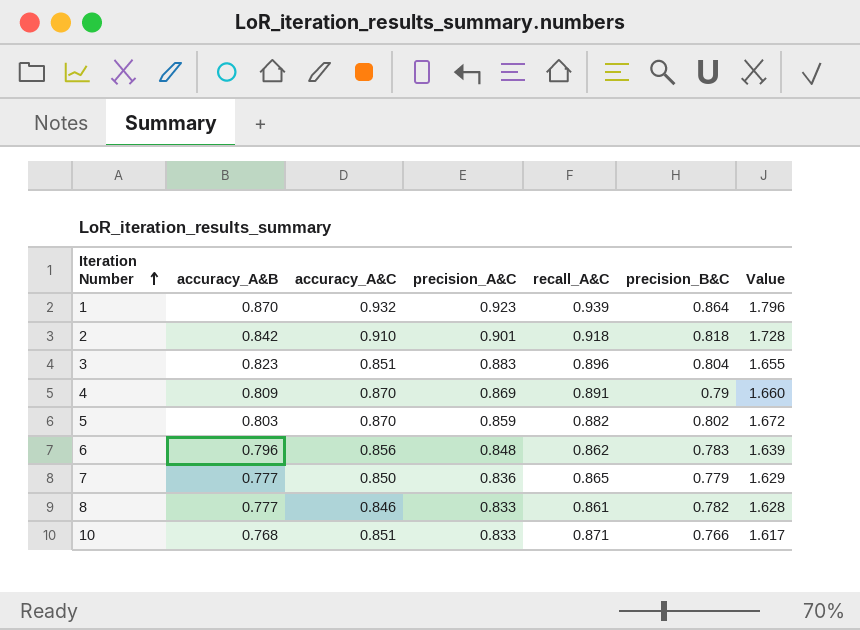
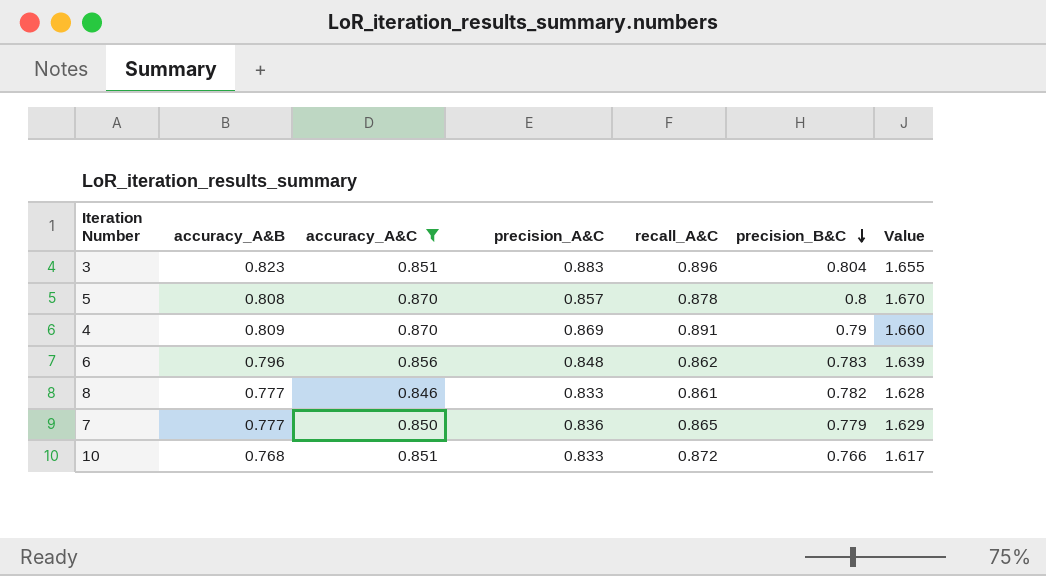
filter: none -> accuracy_A&C <= 0.870
row order: Iteration Number ascending -> precision_B&C descending
5 | accuracy_A&B: 0.803 -> 0.808
5 | precision_A&C: 0.859 -> 0.857
5 | recall_A&C: 0.882 -> 0.878
5 | precision_B&C: 0.802 -> 0.8
5 | Value: 1.672 -> 1.670
10 | recall_A&C: 0.871 -> 0.872

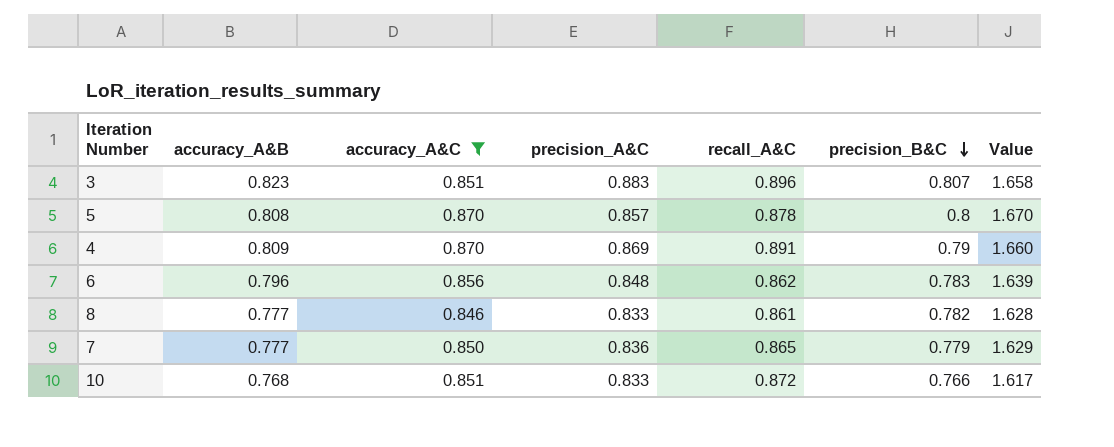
3 | precision_B&C: 0.804 -> 0.807
3 | Value: 1.655 -> 1.658

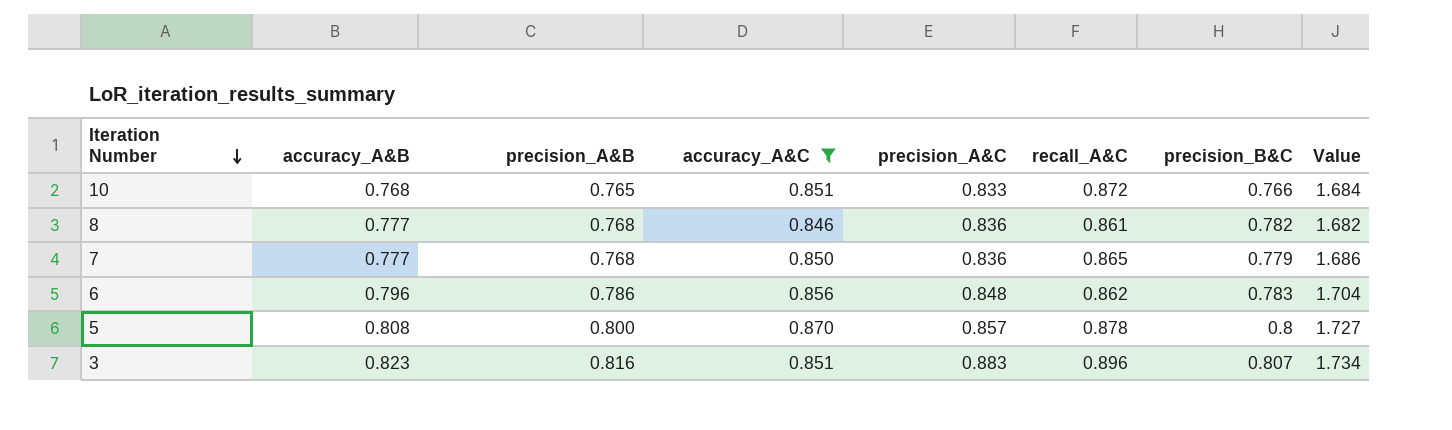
row order: precision_B&C descending -> Iteration Number descending
column precision_A&B | position: none -> 3
column Value | formula: [accuracy_A&C] + [precision_B&C] -> [accuracy_A&C] + [precision_A&C]
row 4: 0.809 | 0.870 | 0.869 | 0.891 | 0.79 | 1.660 -> none
8 | precision_A&C: 0.833 -> 0.836

